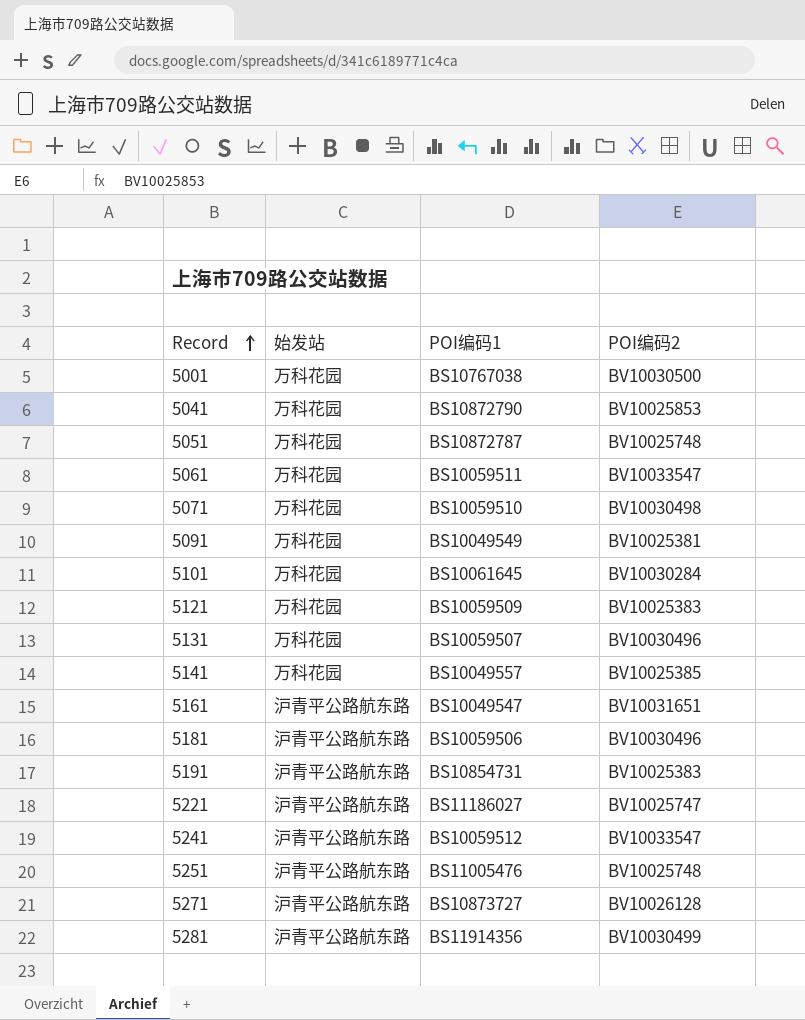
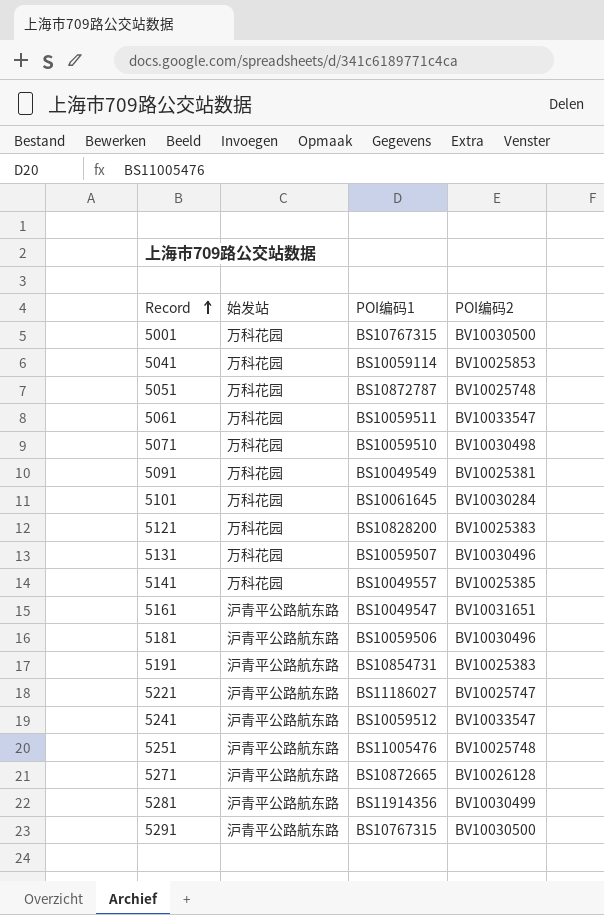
5001 | POI编码1: BS10767038 -> BS10767315
5041 | POI编码1: BS10872790 -> BS10059114
5121 | POI编码1: BS10059509 -> BS10828200
5271 | POI编码1: BS10873727 -> BS10872665
row 5291: none -> 沪青平公路航东路 | BS10767315 | BV10030500

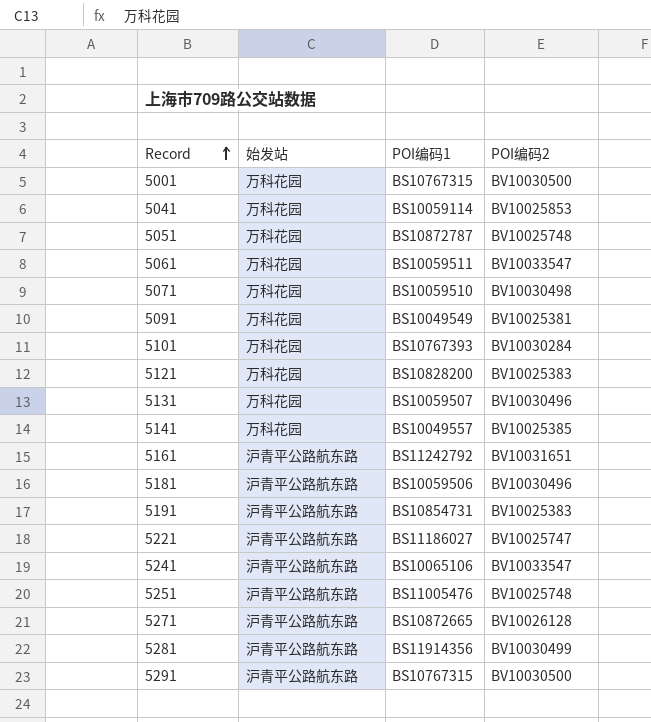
5101 | POI编码1: BS10061645 -> BS10767393
5161 | POI编码1: BS10049547 -> BS11242792
5241 | POI编码1: BS10059512 -> BS10065106

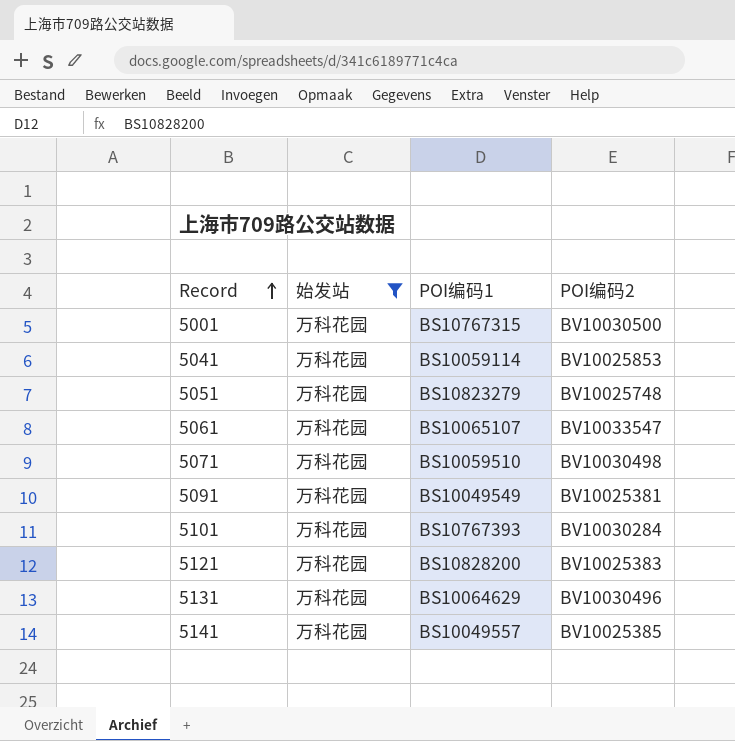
filter: none -> 始发站 = 万科花园
5051 | POI编码1: BS10872787 -> BS10823279
5061 | POI编码1: BS10059511 -> BS10065107
5131 | POI编码1: BS10059507 -> BS10064629

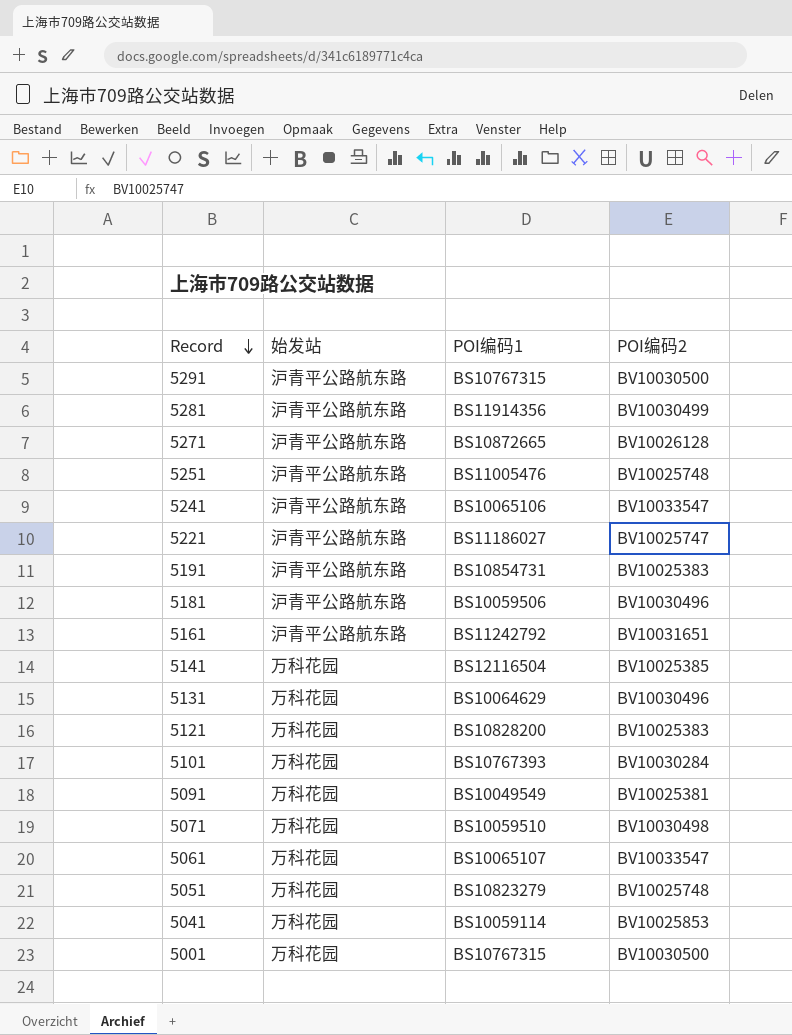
filter: 始发站 = 万科花园 -> none
row order: Record ascending -> Record descending
5141 | POI编码1: BS10049557 -> BS12116504

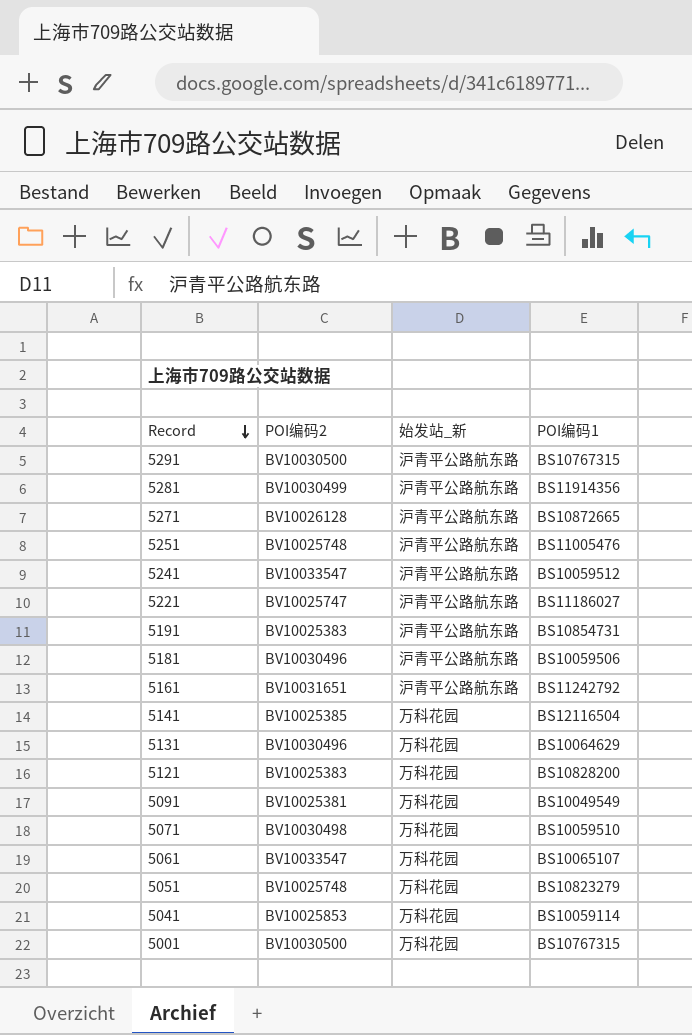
column POI编码2 | position: 4 -> 2
column name: 始发站 -> 始发站_新
row 5101: 万科花园 | BS10767393 | BV10030284 -> none
5241 | POI编码1: BS10065106 -> BS10059512

